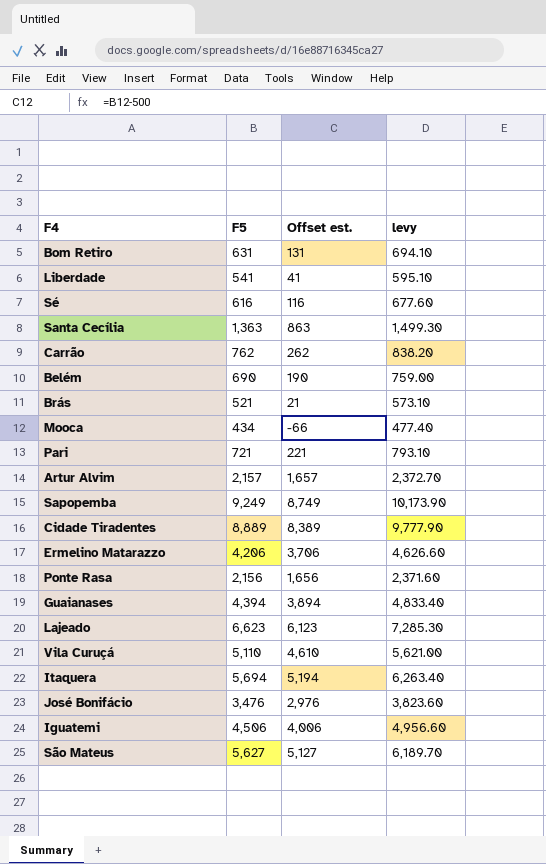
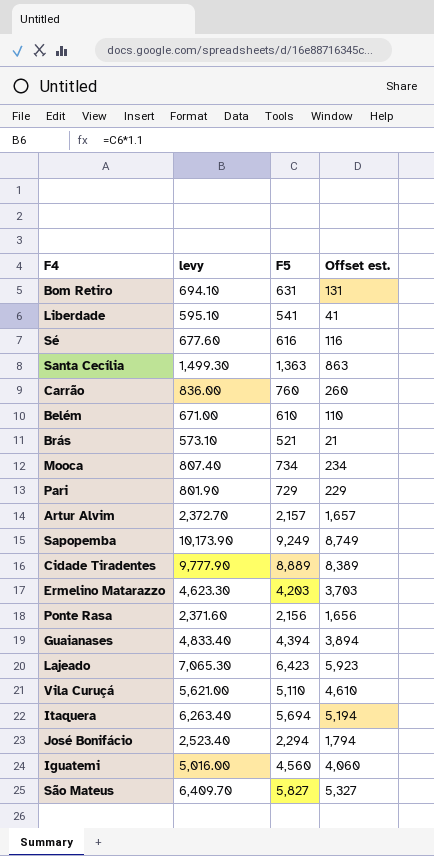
column levy | position: 4 -> 2
Carrão | levy: 838.20 -> 836.00
Carrão | F5: 762 -> 760
Carrão | Offset est.: 262 -> 260
Belém | levy: 759.00 -> 671.00
Belém | F5: 690 -> 610
Belém | Offset est.: 190 -> 110
Mooca | levy: 477.40 -> 807.40
Mooca | F5: 434 -> 734
Mooca | Offset est.: -66 -> 234
Pari | levy: 793.10 -> 801.90
Pari | F5: 721 -> 729
Pari | Offset est.: 221 -> 229
Ermelino Matarazzo | levy: 4,626.60 -> 4,623.30
Ermelino Matarazzo | F5: 4,206 -> 4,203
Ermelino Matarazzo | Offset est.: 3,706 -> 3,703
Lajeado | levy: 7,285.30 -> 7,065.30
Lajeado | F5: 6,623 -> 6,423
Lajeado | Offset est.: 6,123 -> 5,923
José Bonifácio | levy: 3,823.60 -> 2,523.40
José Bonifácio | F5: 3,476 -> 2,294
José Bonifácio | Offset est.: 2,976 -> 1,794
Iguatemi | levy: 4,956.60 -> 5,016.00
Iguatemi | F5: 4,506 -> 4,560
Iguatemi | Offset est.: 4,006 -> 4,060
São Mateus | levy: 6,189.70 -> 6,409.70
São Mateus | F5: 5,627 -> 5,827
São Mateus | Offset est.: 5,127 -> 5,327

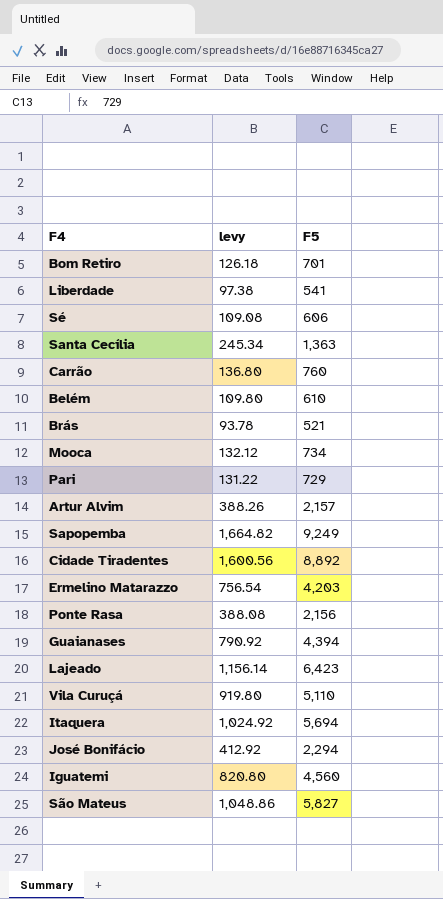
column Offset est. | formula: [F5] - 500 -> none
column levy | formula: [F5] * 1.1 -> [F5] * 0.18
Bom Retiro | F5: 631 -> 701
Sé | F5: 616 -> 606
Cidade Tiradentes | F5: 8,889 -> 8,892

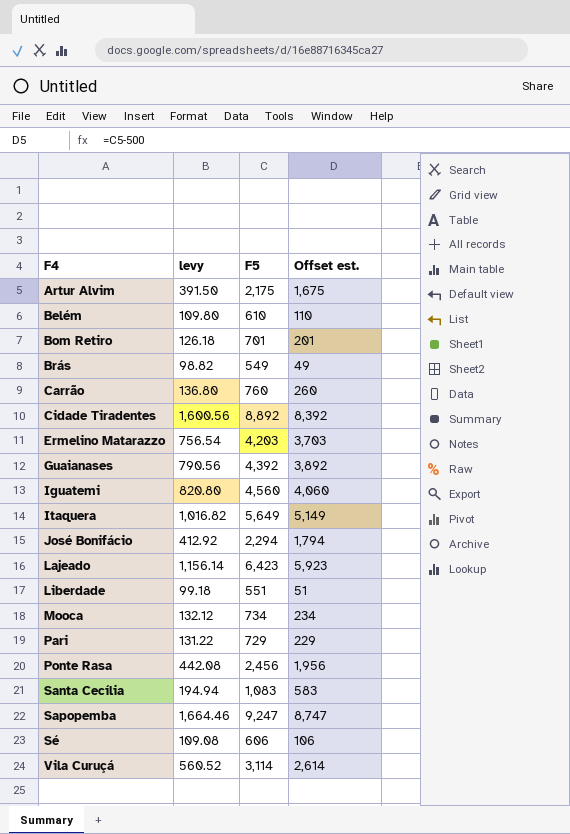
row order: none -> F4 ascending
column Offset est. | formula: none -> [F5] - 500
row São Mateus: 1,048.86 | 5,827 -> none
Artur Alvim | levy: 388.26 -> 391.50
Artur Alvim | F5: 2,157 -> 2,175
Brás | levy: 93.78 -> 98.82
Brás | F5: 521 -> 549
Guaianases | levy: 790.92 -> 790.56
Guaianases | F5: 4,394 -> 4,392
Itaquera | levy: 1,024.92 -> 1,016.82
Itaquera | F5: 5,694 -> 5,649
Liberdade | levy: 97.38 -> 99.18
Liberdade | F5: 541 -> 551
Ponte Rasa | levy: 388.08 -> 442.08
Ponte Rasa | F5: 2,156 -> 2,456
Santa Cecília | levy: 245.34 -> 194.94
Santa Cecília | F5: 1,363 -> 1,083
Sapopemba | levy: 1,664.82 -> 1,664.46
Sapopemba | F5: 9,249 -> 9,247
Vila Curuçá | levy: 919.80 -> 560.52
Vila Curuçá | F5: 5,110 -> 3,114

